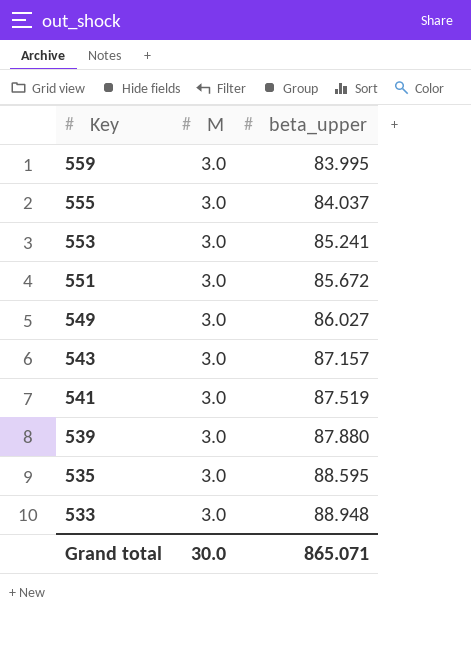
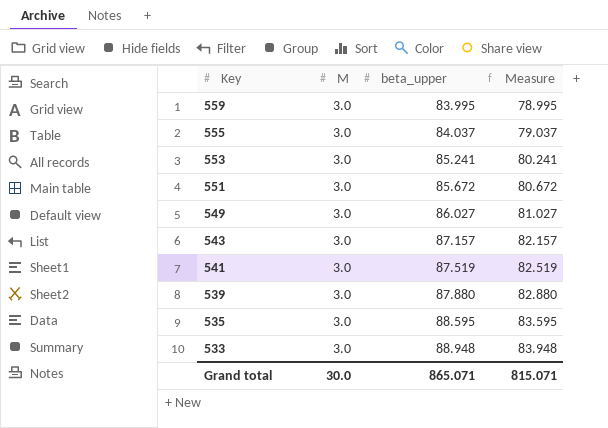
column Measure | formula: none -> [beta_upper] - 5

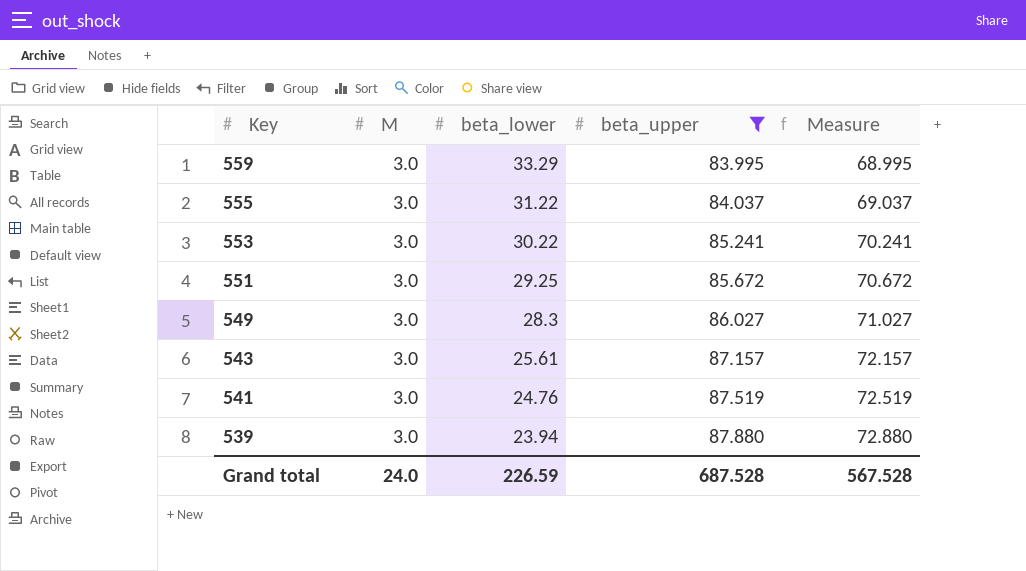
filter: none -> beta_upper <= 87.880
column beta_lower | position: none -> 3
column Measure | formula: [beta_upper] - 5 -> [beta_upper] - 15
Grand total | M: 30.0 -> 24.0
Grand total | beta_upper: 865.071 -> 687.528
Grand total | Measure: 815.071 -> 567.528

